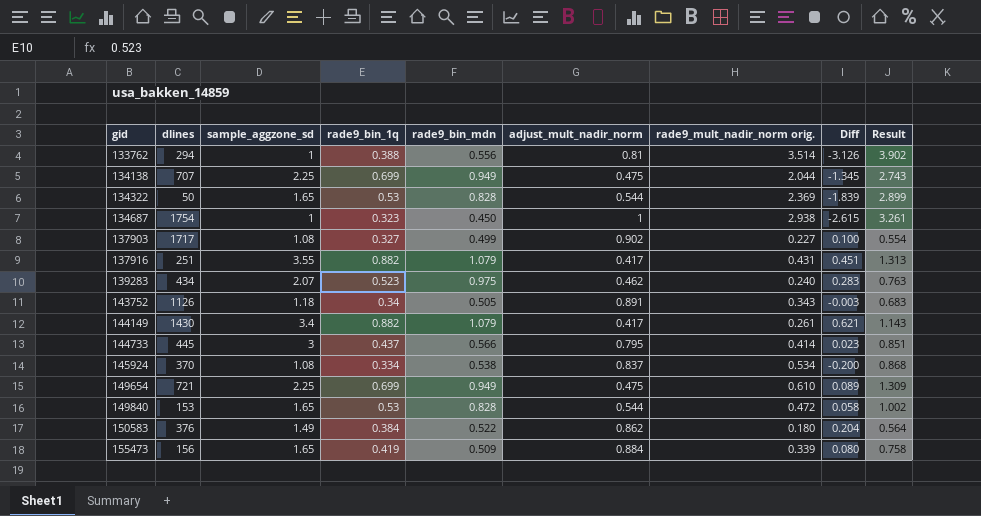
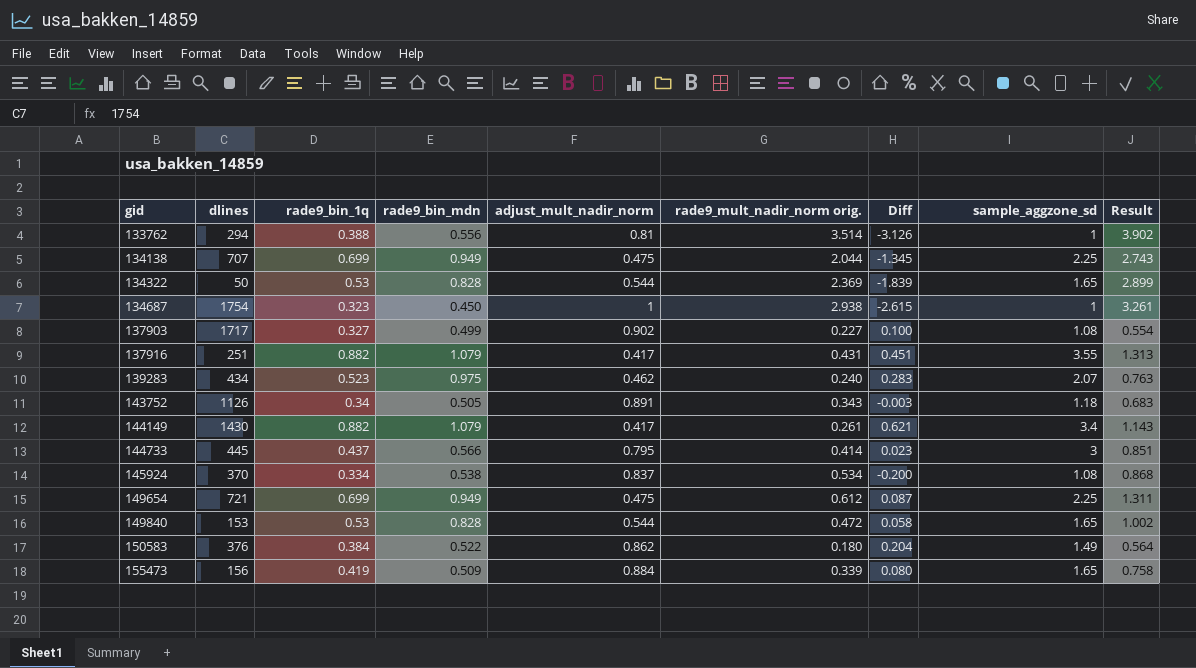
column sample_aggzone_sd | position: 3 -> 8
149654 | rade9_mult_nadir_norm orig.: 0.610 -> 0.612
149654 | Diff: 0.089 -> 0.087
149654 | Result: 1.309 -> 1.311

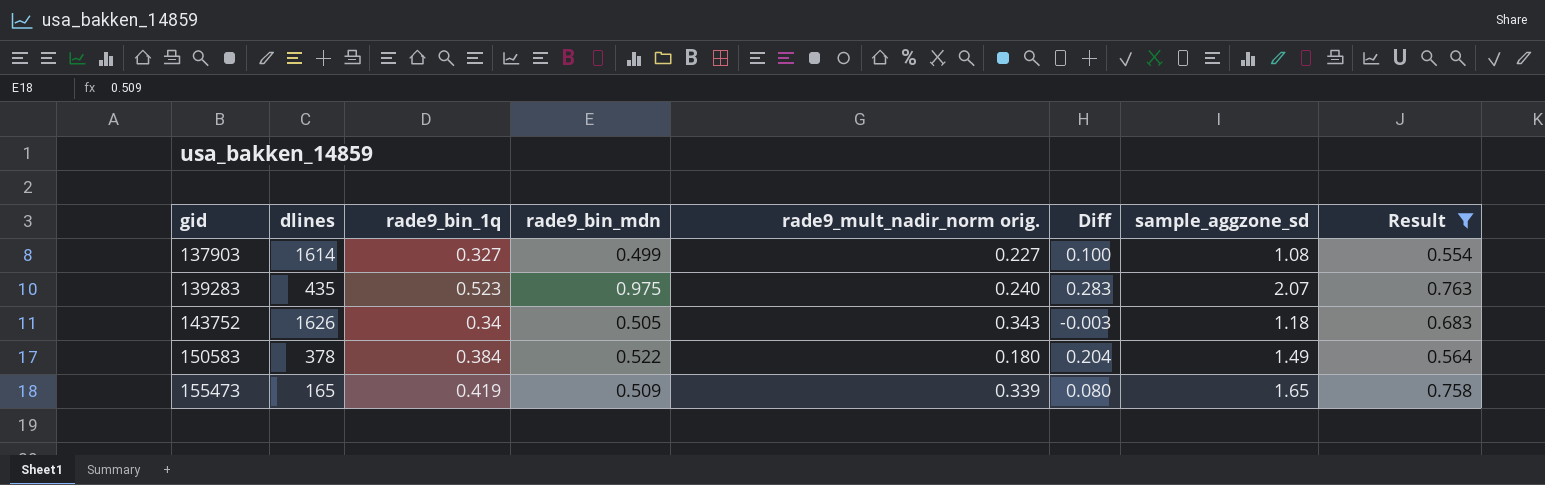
filter: none -> Result <= 0.763
column adjust_mult_nadir_norm | position: 5 -> none
137903 | dlines: 1717 -> 1614
139283 | dlines: 434 -> 435
143752 | dlines: 1126 -> 1626
150583 | dlines: 376 -> 378
155473 | dlines: 156 -> 165

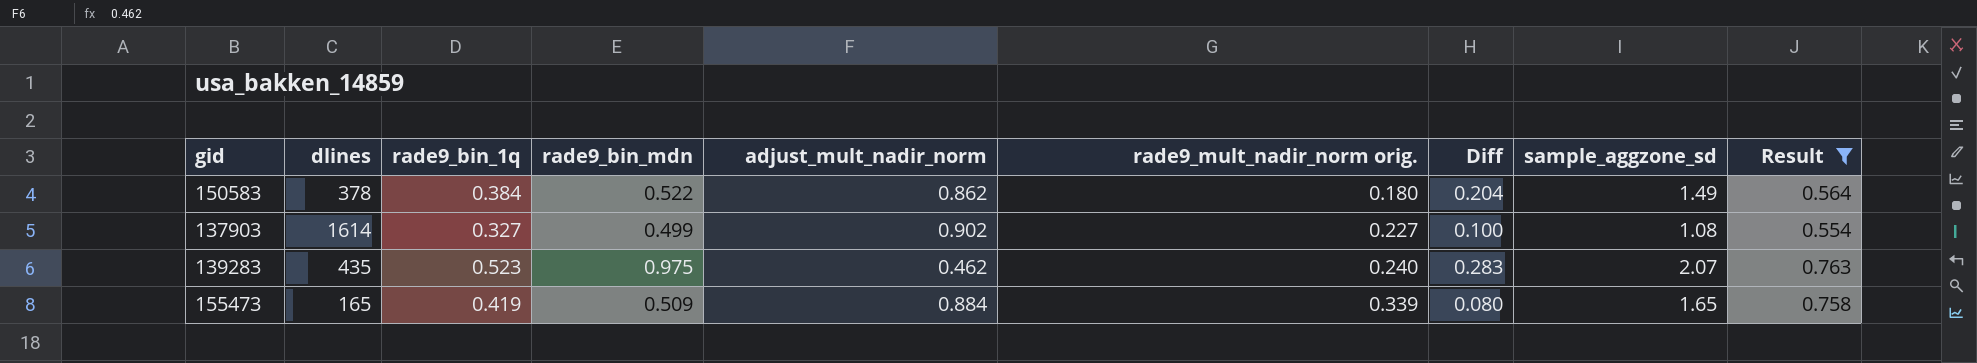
row order: gid ascending -> rade9_mult_nadir_norm orig. ascending
column adjust_mult_nadir_norm | position: none -> 5
row 143752: 1626 | 0.34 | 0.505 | 0.343 | -0.003 | 1.18 | 0.683 -> none

